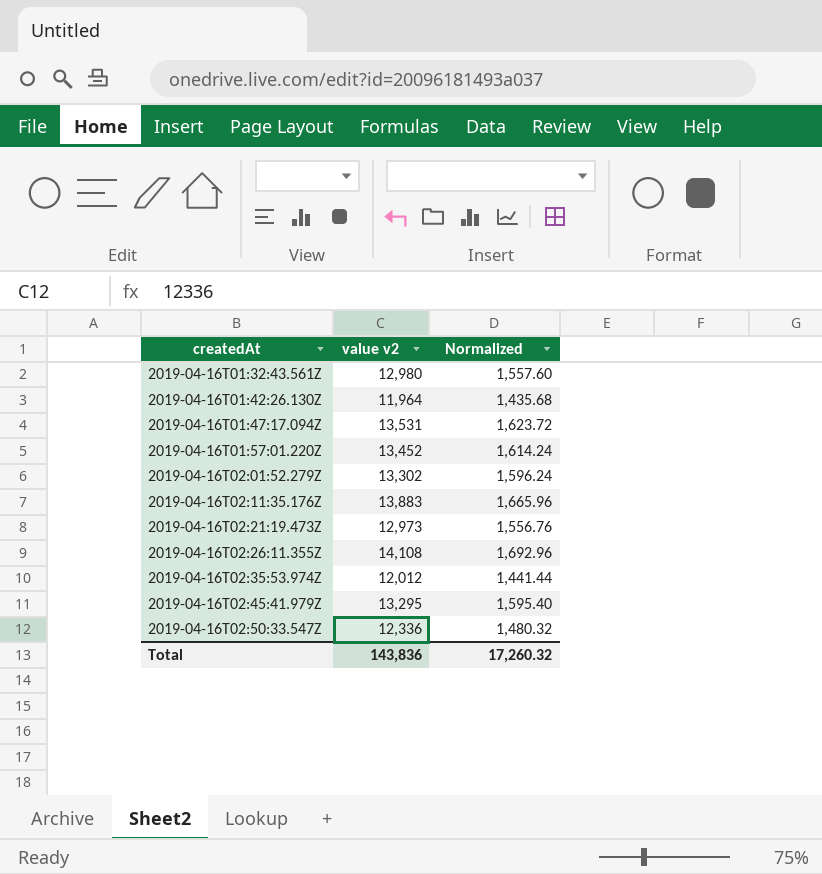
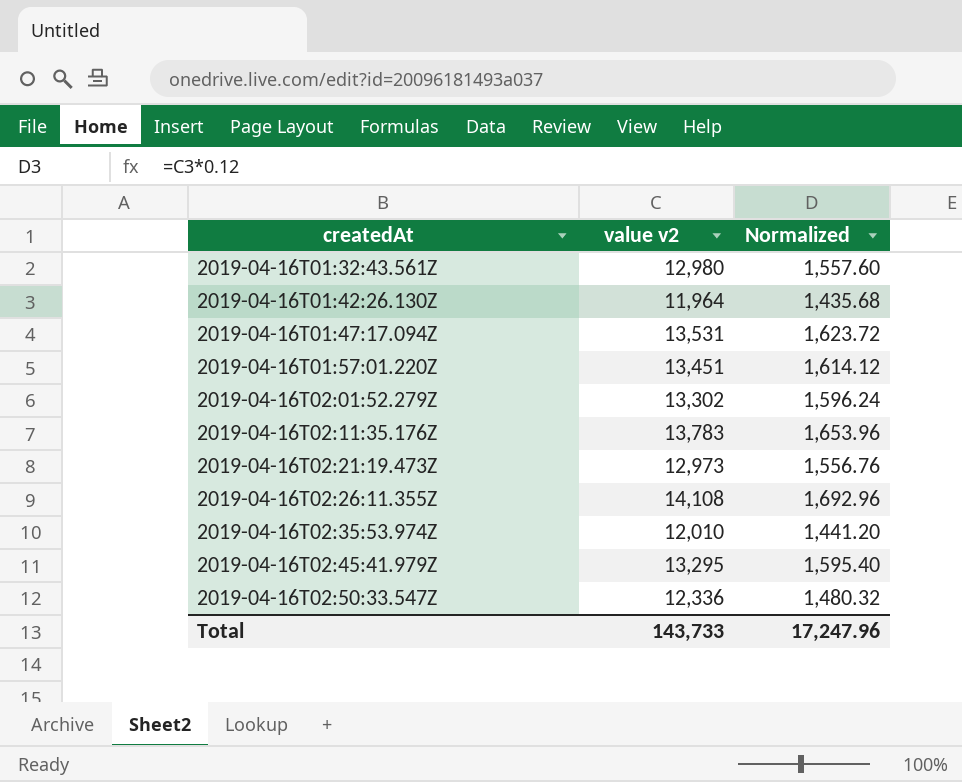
2019-04-16T01:57:01.220Z | value v2: 13,452 -> 13,451
2019-04-16T01:57:01.220Z | Normalized: 1,614.24 -> 1,614.12
2019-04-16T02:11:35.176Z | value v2: 13,883 -> 13,783
2019-04-16T02:11:35.176Z | Normalized: 1,665.96 -> 1,653.96
2019-04-16T02:35:53.974Z | value v2: 12,012 -> 12,010
2019-04-16T02:35:53.974Z | Normalized: 1,441.44 -> 1,441.20
Total | value v2: 143,836 -> 143,733
Total | Normalized: 17,260.32 -> 17,247.96

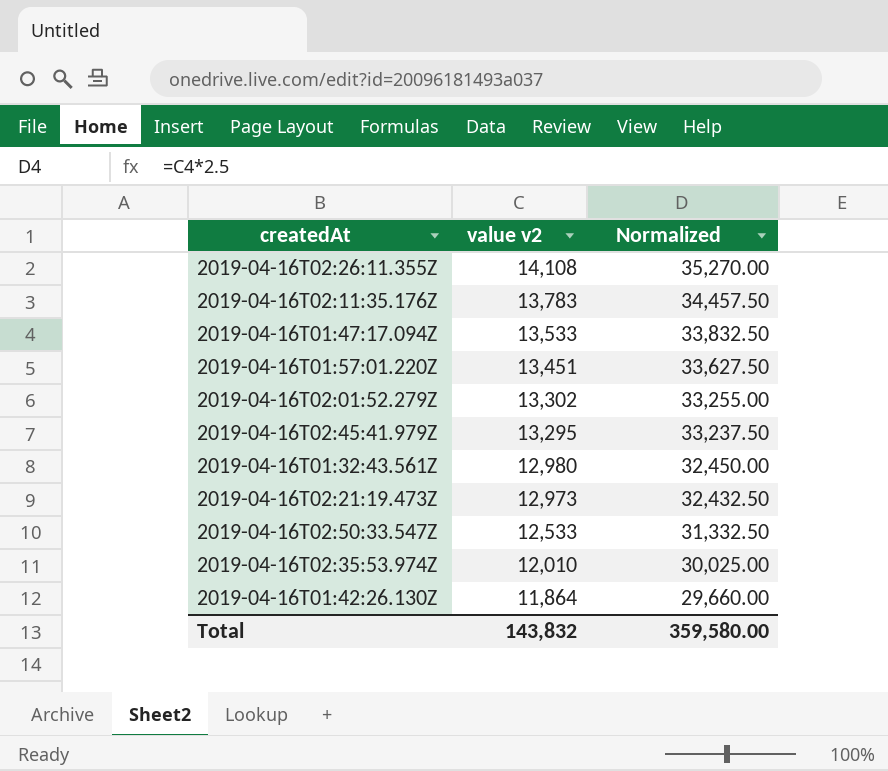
row order: createdAt ascending -> value v2 descending
column Normalized | formula: [value v2] * 0.12 -> [value v2] * 2.5
2019-04-16T01:47:17.094Z | value v2: 13,531 -> 13,533
2019-04-16T02:50:33.547Z | value v2: 12,336 -> 12,533
2019-04-16T01:42:26.130Z | value v2: 11,964 -> 11,864
Total | value v2: 143,733 -> 143,832
Total | Normalized: 17,247.96 -> 359,580.00

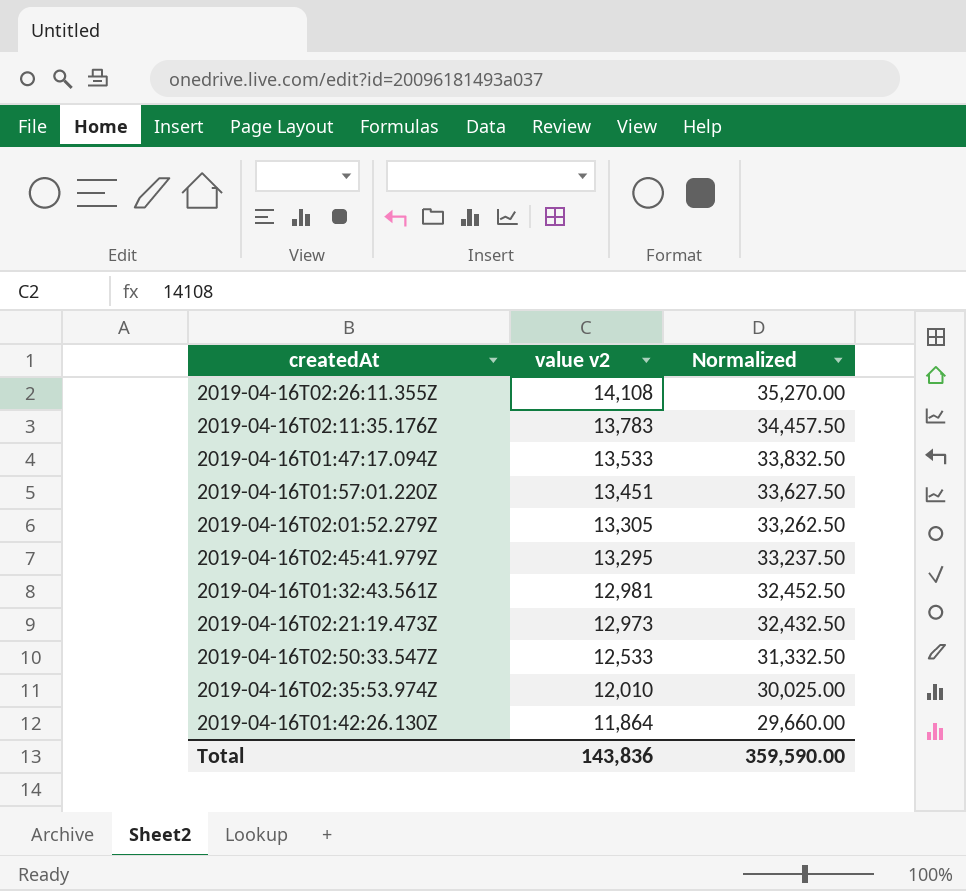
2019-04-16T02:01:52.279Z | value v2: 13,302 -> 13,305
2019-04-16T02:01:52.279Z | Normalized: 33,255.00 -> 33,262.50
2019-04-16T01:32:43.561Z | value v2: 12,980 -> 12,981
2019-04-16T01:32:43.561Z | Normalized: 32,450.00 -> 32,452.50
Total | value v2: 143,832 -> 143,836
Total | Normalized: 359,580.00 -> 359,590.00

